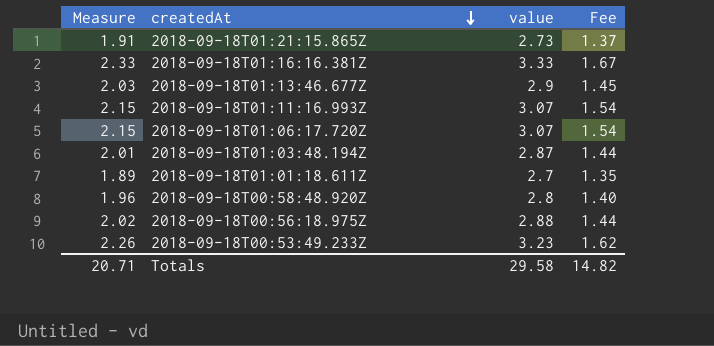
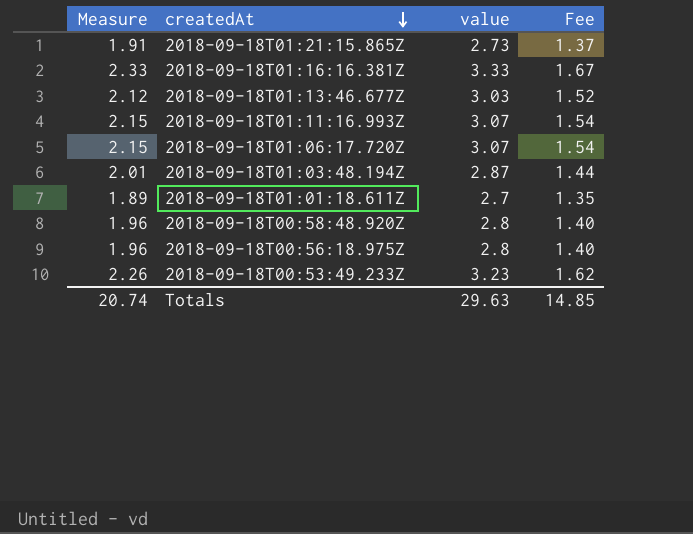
2018-09-18T01:13:46.677Z | Measure: 2.03 -> 2.12
2018-09-18T01:13:46.677Z | value: 2.9 -> 3.03
2018-09-18T01:13:46.677Z | Fee: 1.45 -> 1.52
2018-09-18T00:56:18.975Z | Measure: 2.02 -> 1.96
2018-09-18T00:56:18.975Z | value: 2.88 -> 2.8
2018-09-18T00:56:18.975Z | Fee: 1.44 -> 1.40
Totals | Measure: 20.71 -> 20.74
Totals | value: 29.58 -> 29.63
Totals | Fee: 14.82 -> 14.85

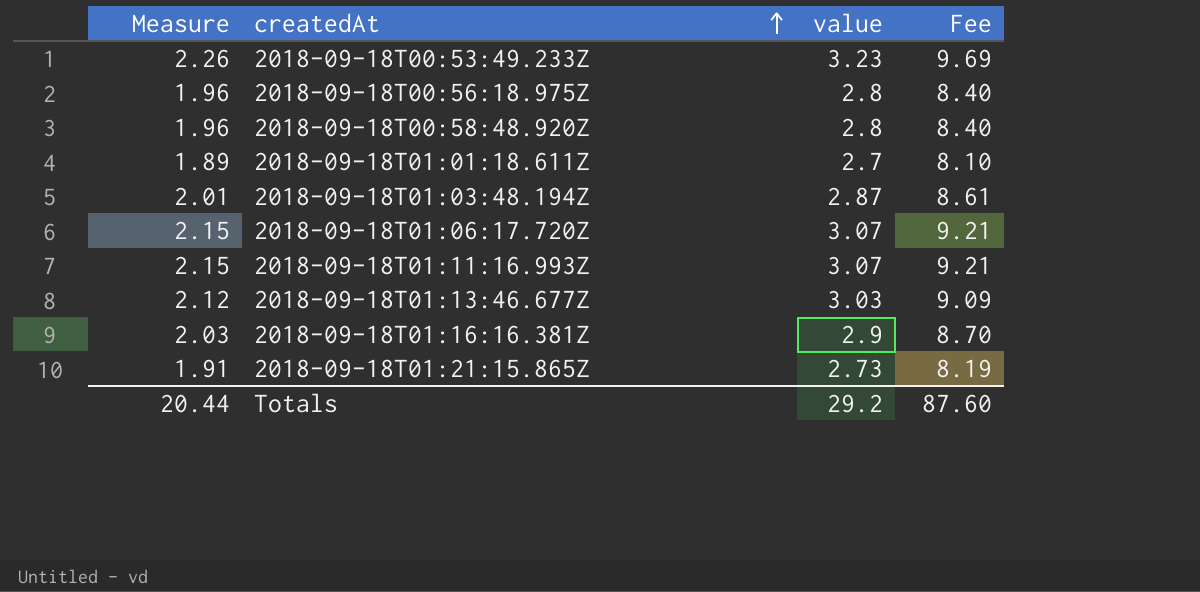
row order: createdAt descending -> createdAt ascending
column Fee | formula: [value] * 0.5 -> [value] * 3
2018-09-18T01:16:16.381Z | Measure: 2.33 -> 2.03
2018-09-18T01:16:16.381Z | value: 3.33 -> 2.9
Totals | Measure: 20.74 -> 20.44
Totals | value: 29.63 -> 29.2
Totals | Fee: 14.85 -> 87.60

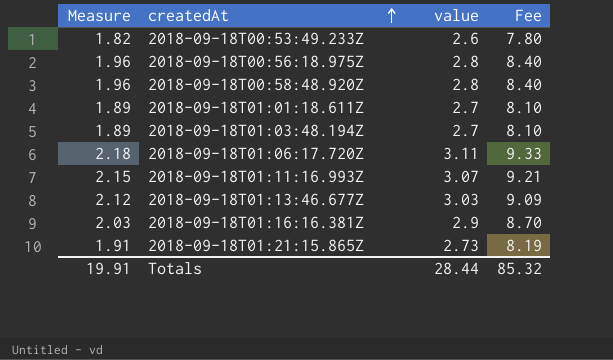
2018-09-18T00:53:49.233Z | Measure: 2.26 -> 1.82
2018-09-18T00:53:49.233Z | value: 3.23 -> 2.6
2018-09-18T00:53:49.233Z | Fee: 9.69 -> 7.80
2018-09-18T01:03:48.194Z | Measure: 2.01 -> 1.89
2018-09-18T01:03:48.194Z | value: 2.87 -> 2.7
2018-09-18T01:03:48.194Z | Fee: 8.61 -> 8.10
2018-09-18T01:06:17.720Z | Measure: 2.15 -> 2.18
2018-09-18T01:06:17.720Z | value: 3.07 -> 3.11
2018-09-18T01:06:17.720Z | Fee: 9.21 -> 9.33
Totals | Measure: 20.44 -> 19.91
Totals | value: 29.2 -> 28.44
Totals | Fee: 87.60 -> 85.32

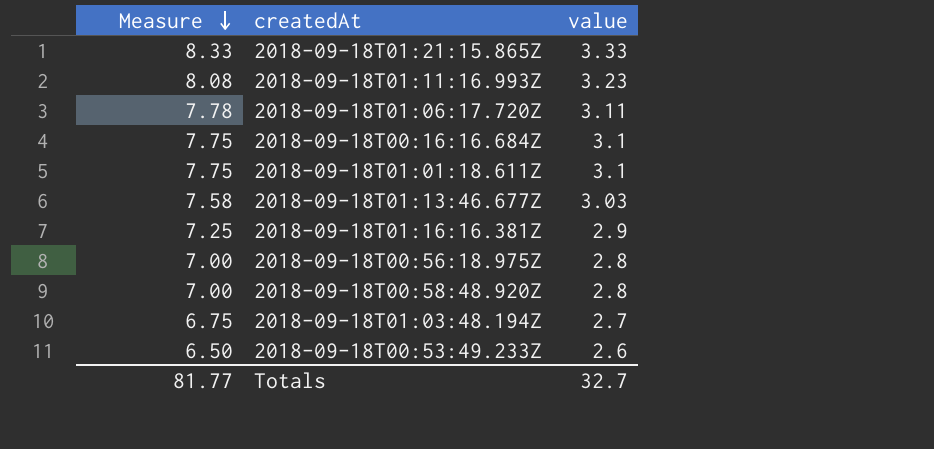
row order: createdAt ascending -> Measure descending
column Fee | formula: [value] * 3 -> none
column Measure | formula: [value] * 0.7 -> [value] * 2.5
2018-09-18T01:21:15.865Z | value: 2.73 -> 3.33
2018-09-18T01:11:16.993Z | value: 3.07 -> 3.23
row 2018-09-18T00:16:16.684Z: none -> 7.75 | 3.1
2018-09-18T01:01:18.611Z | value: 2.7 -> 3.1
Totals | Measure: 19.91 -> 81.77
Totals | value: 28.44 -> 32.7

